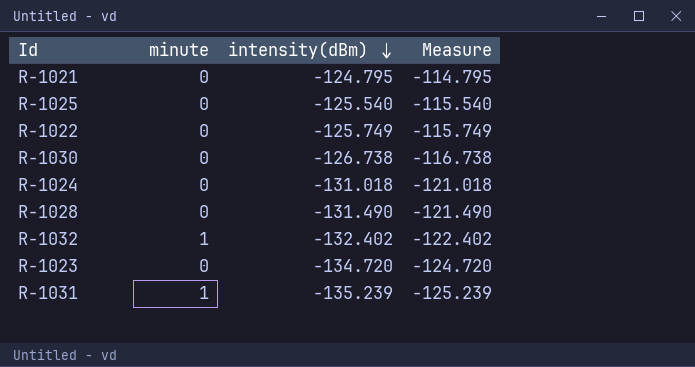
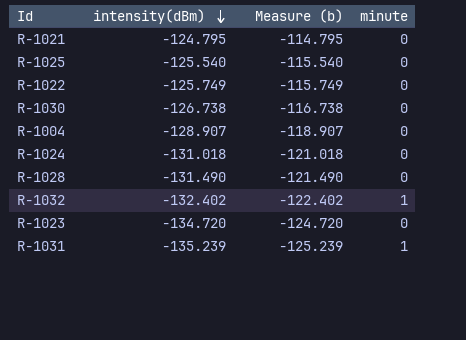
column name: Measure -> Measure (b)
column minute | position: 2 -> 4
row R-1004: none -> -128.907 | -118.907 | 0

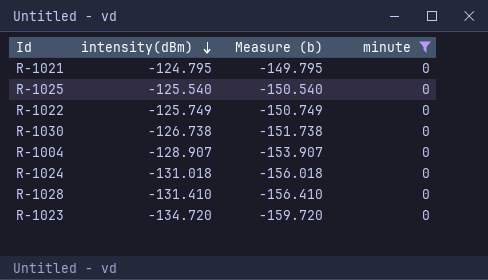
filter: none -> minute = 0
column Measure (b) | formula: [intensity(dBm)] + 10 -> [intensity(dBm)] - 25
R-1028 | intensity(dBm): -131.490 -> -131.410

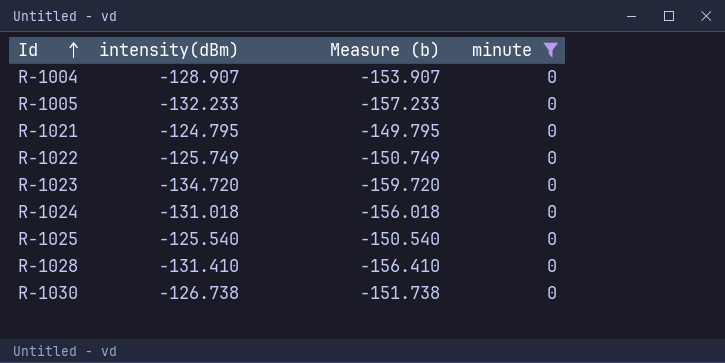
row order: intensity(dBm) descending -> Id ascending
row R-1005: none -> -132.233 | -157.233 | 0

